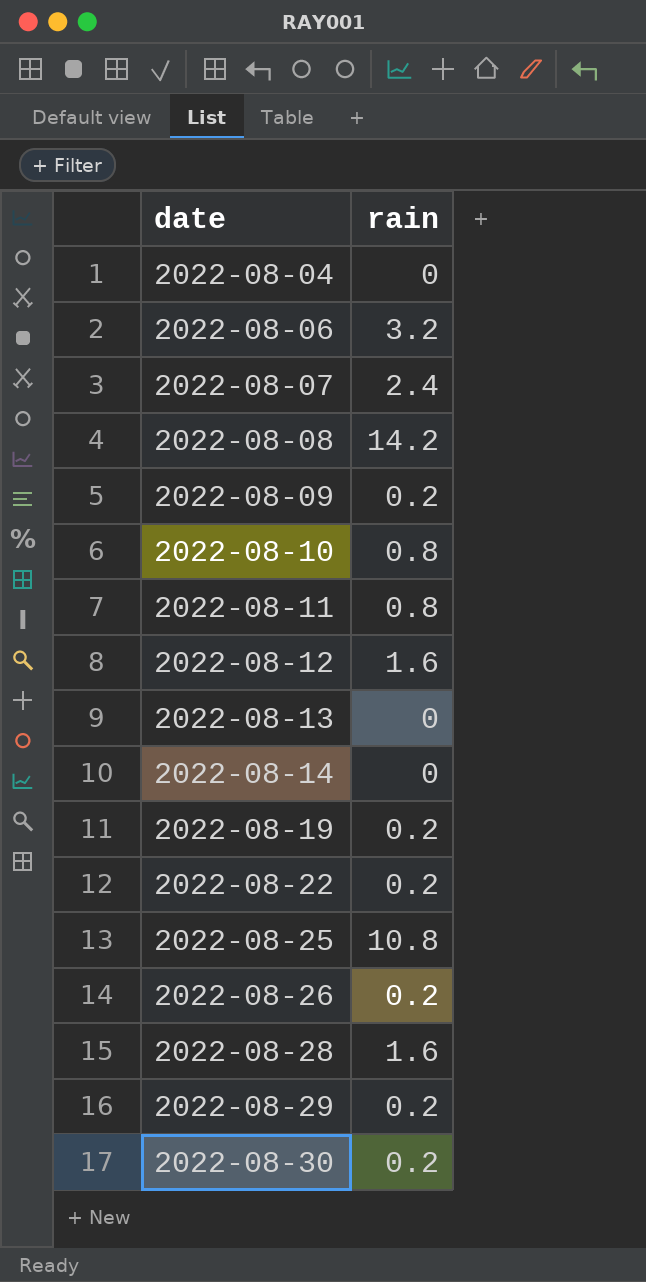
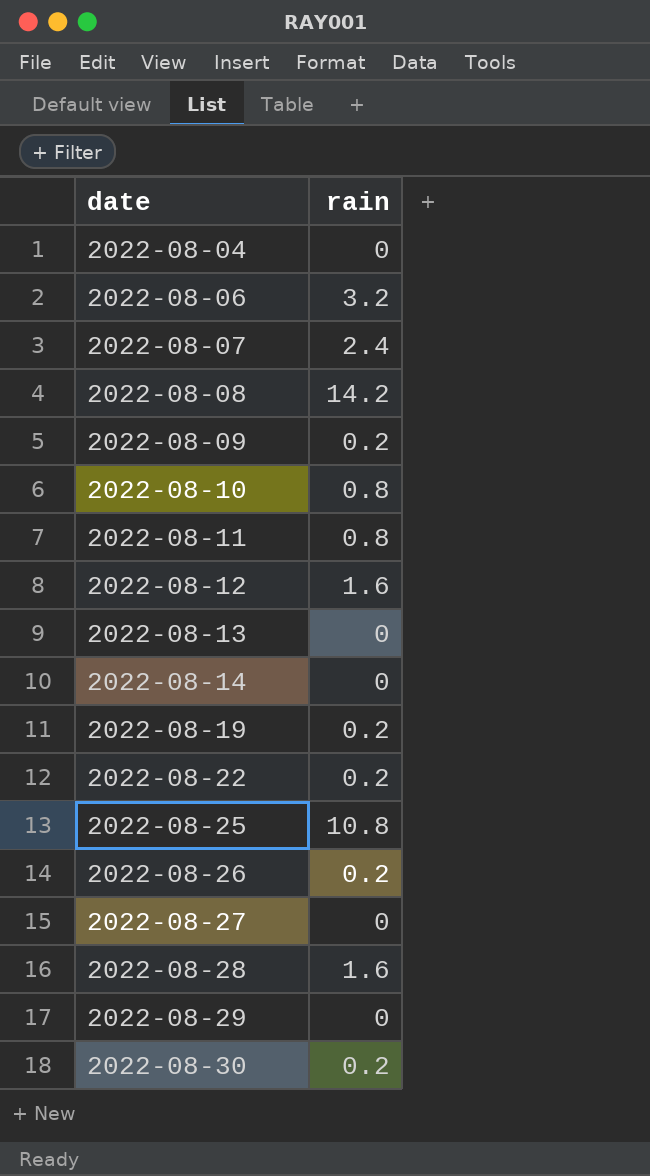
row 2022-08-27: none -> 0
2022-08-29 | rain: 0.2 -> 0

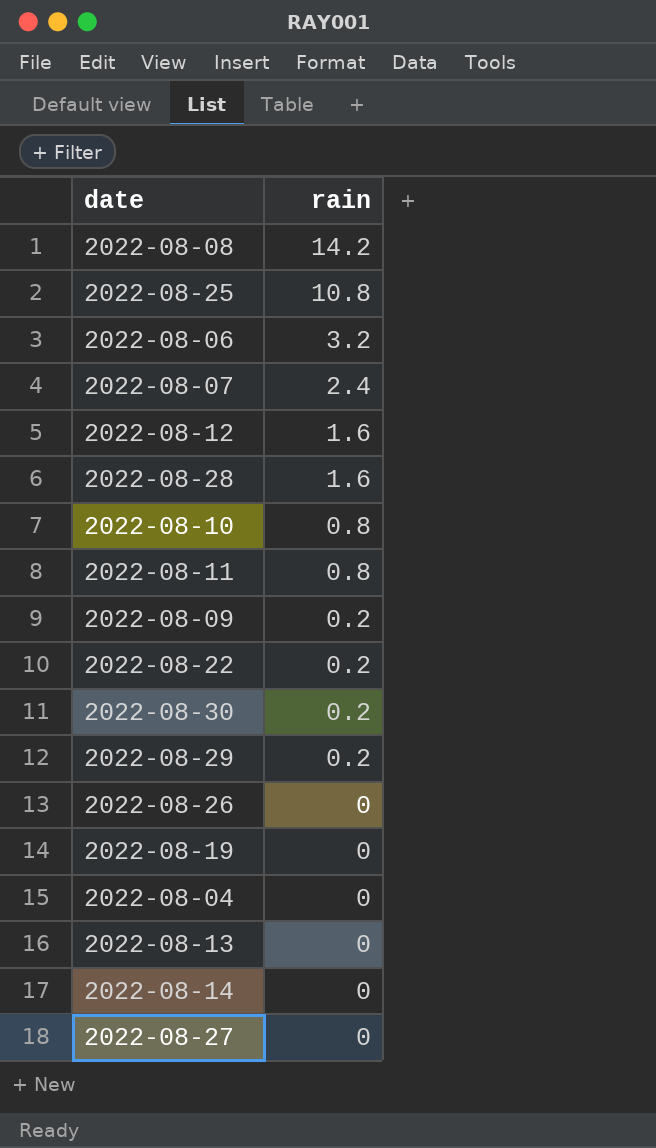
row order: date ascending -> rain descending
2022-08-29 | rain: 0 -> 0.2
2022-08-26 | rain: 0.2 -> 0
2022-08-19 | rain: 0.2 -> 0

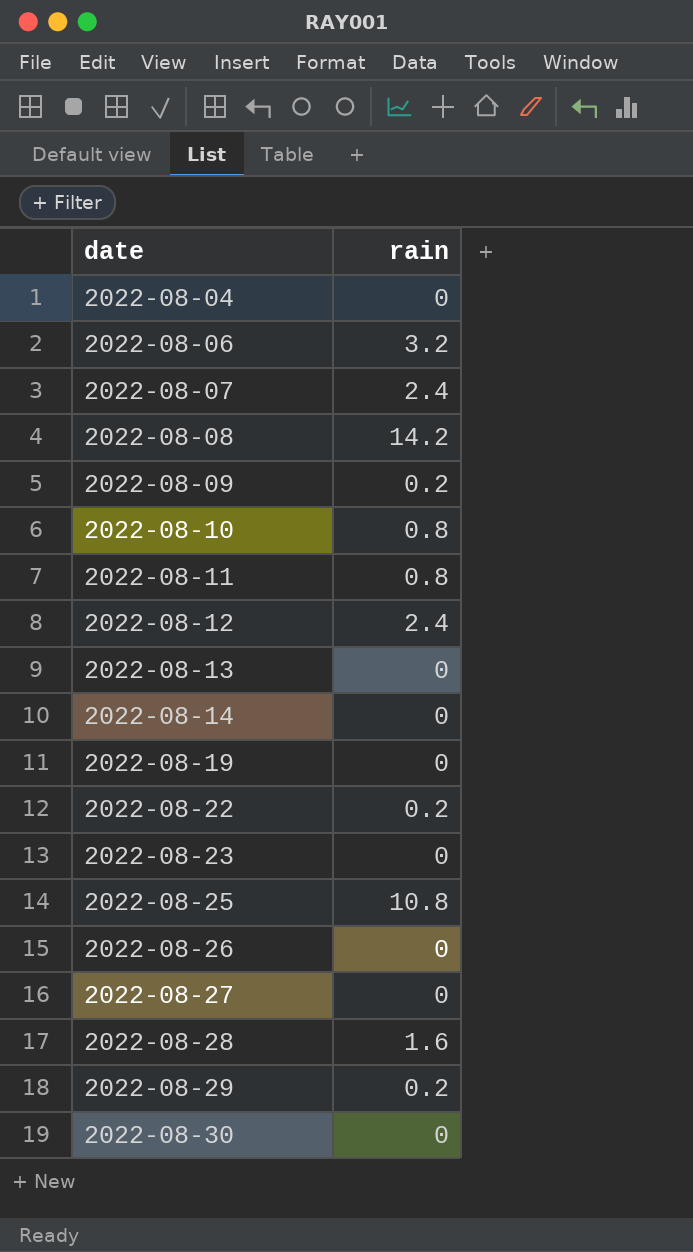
row order: rain descending -> date ascending
2022-08-12 | rain: 1.6 -> 2.4
row 2022-08-23: none -> 0
2022-08-30 | rain: 0.2 -> 0

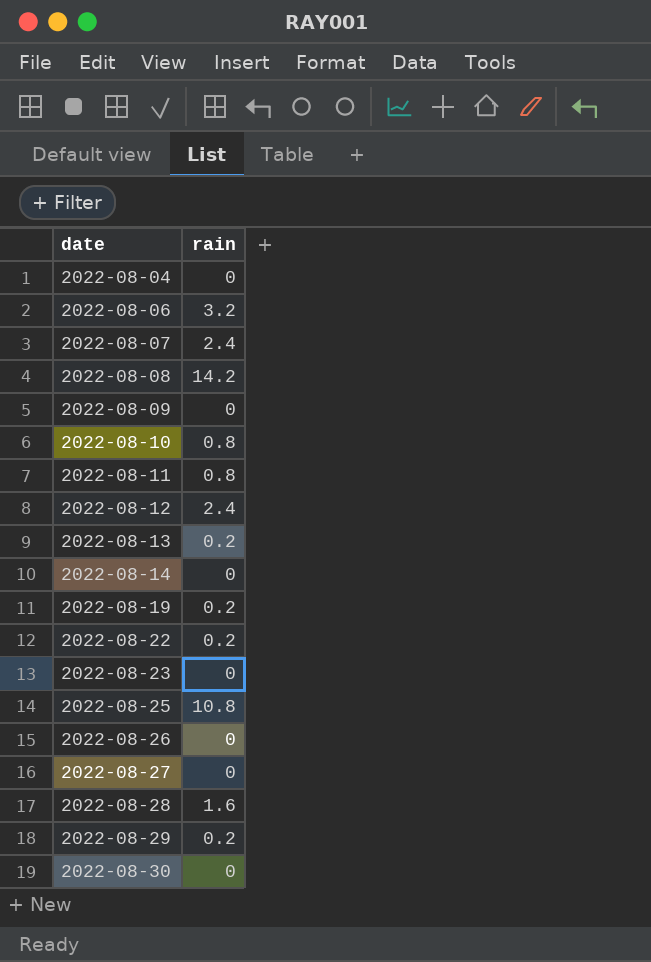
2022-08-09 | rain: 0.2 -> 0
2022-08-13 | rain: 0 -> 0.2
2022-08-19 | rain: 0 -> 0.2

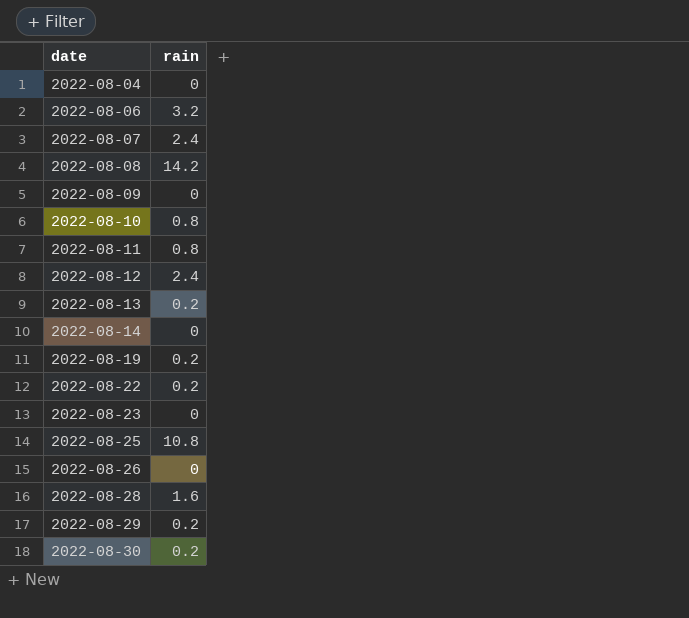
row 2022-08-27: 0 -> none
2022-08-30 | rain: 0 -> 0.2

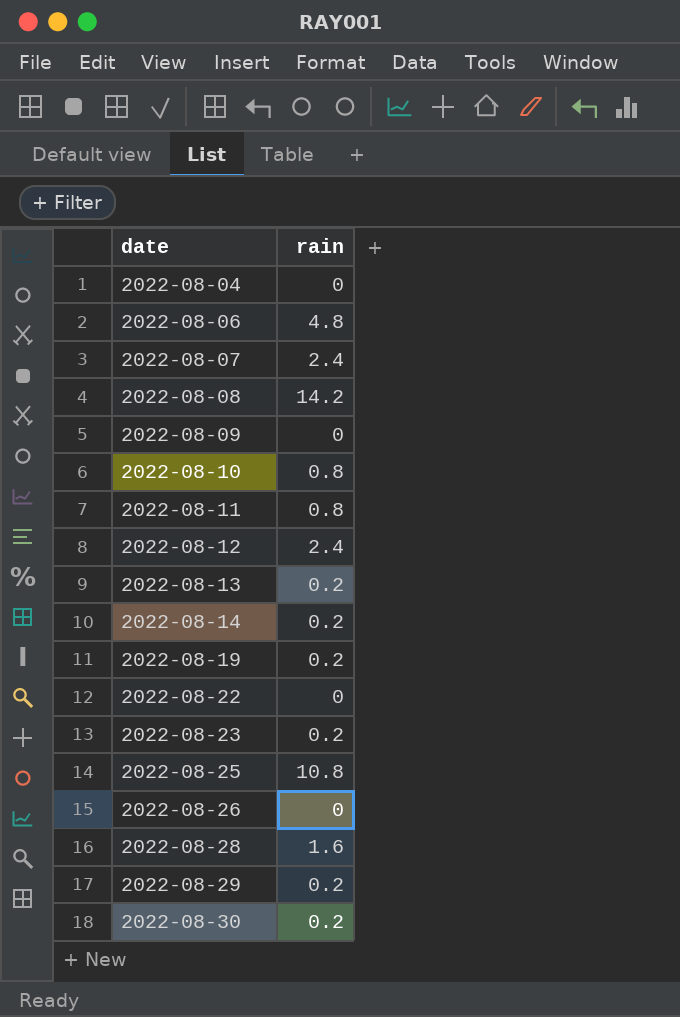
2022-08-06 | rain: 3.2 -> 4.8
2022-08-14 | rain: 0 -> 0.2
2022-08-22 | rain: 0.2 -> 0
2022-08-23 | rain: 0 -> 0.2

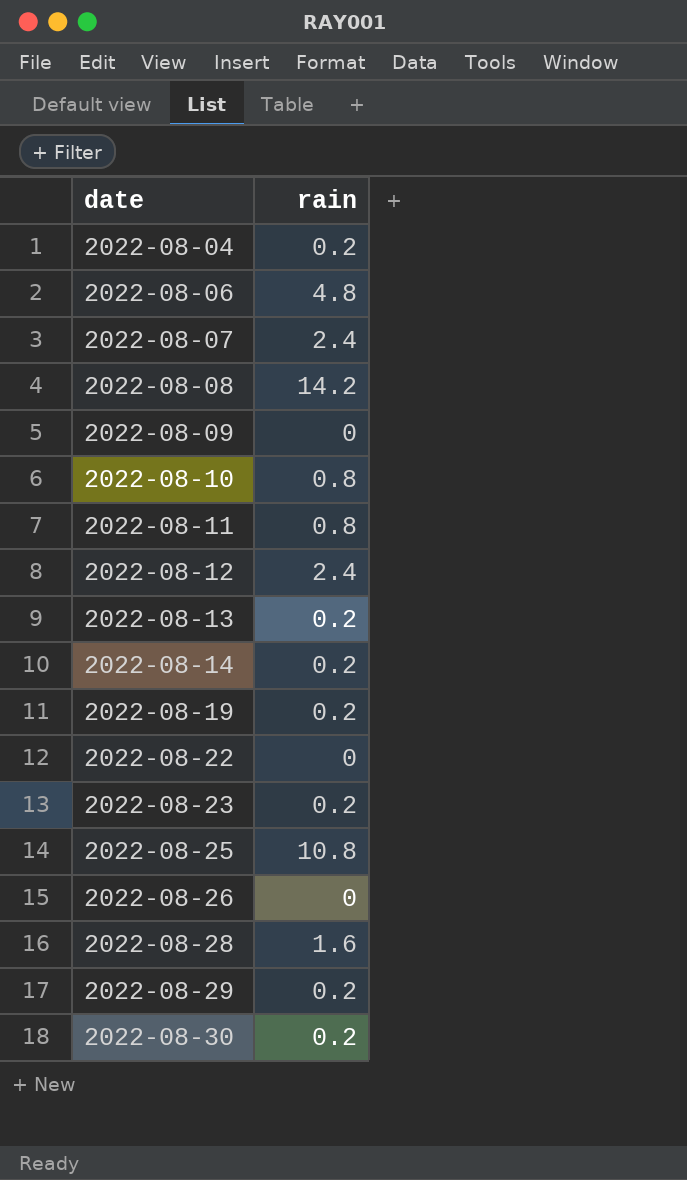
2022-08-04 | rain: 0 -> 0.2

